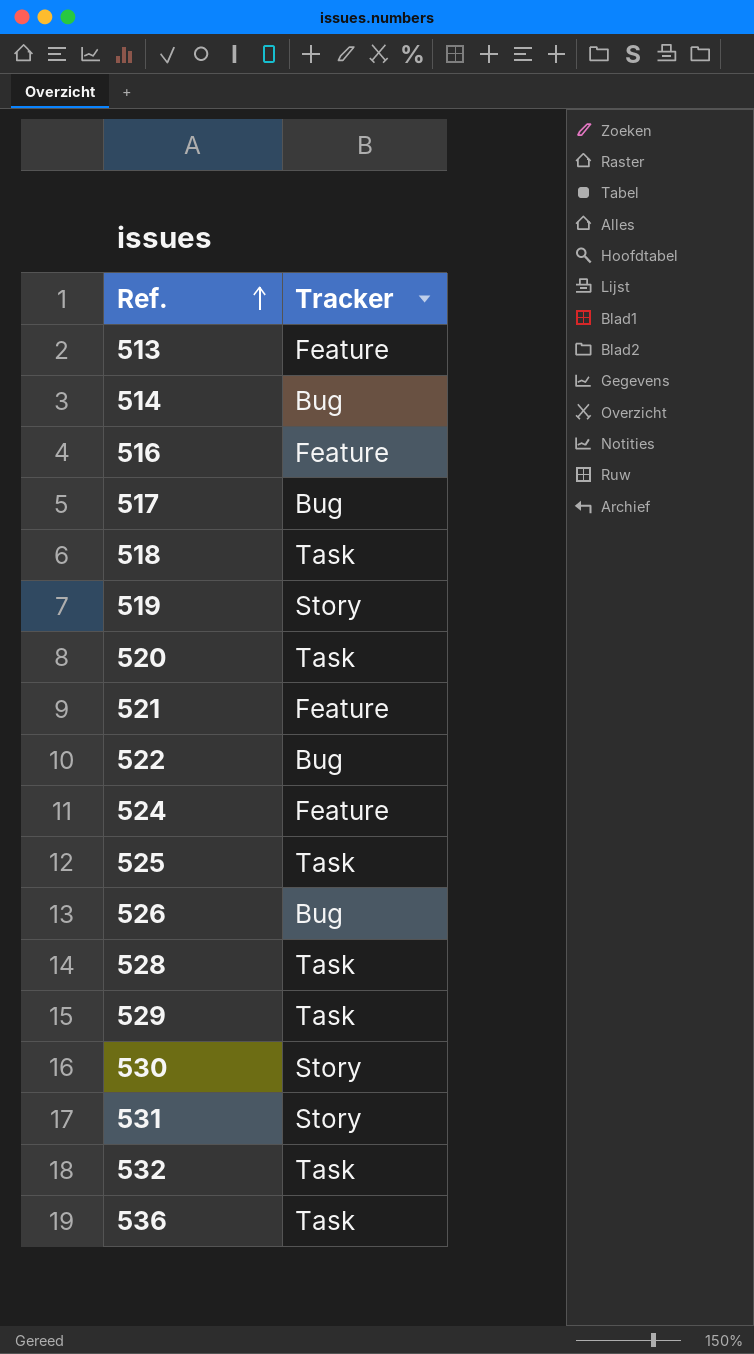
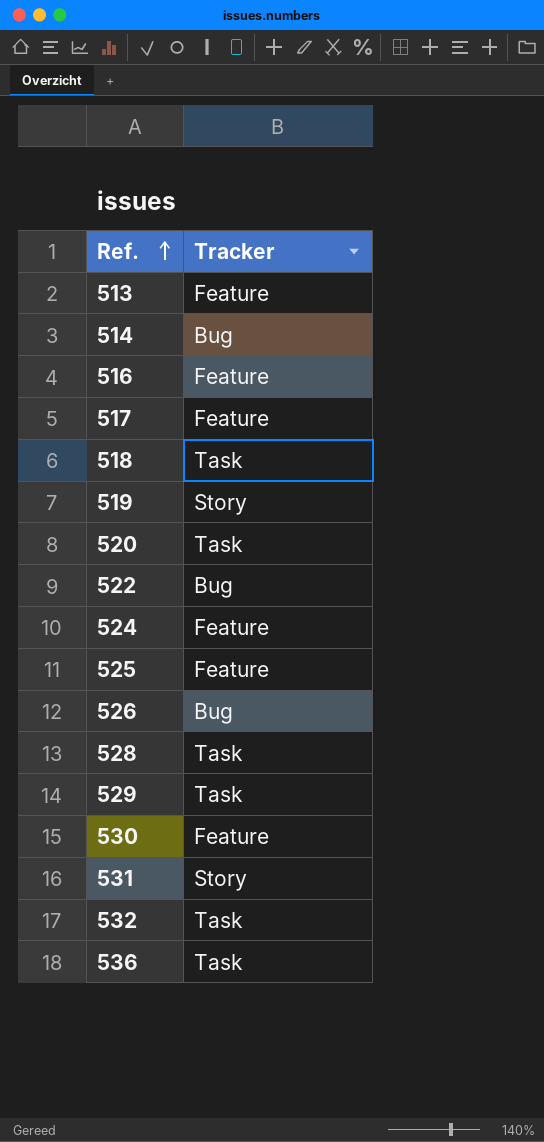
row 521: Feature -> none
517 | Tracker: Bug -> Feature
525 | Tracker: Task -> Feature
530 | Tracker: Story -> Feature

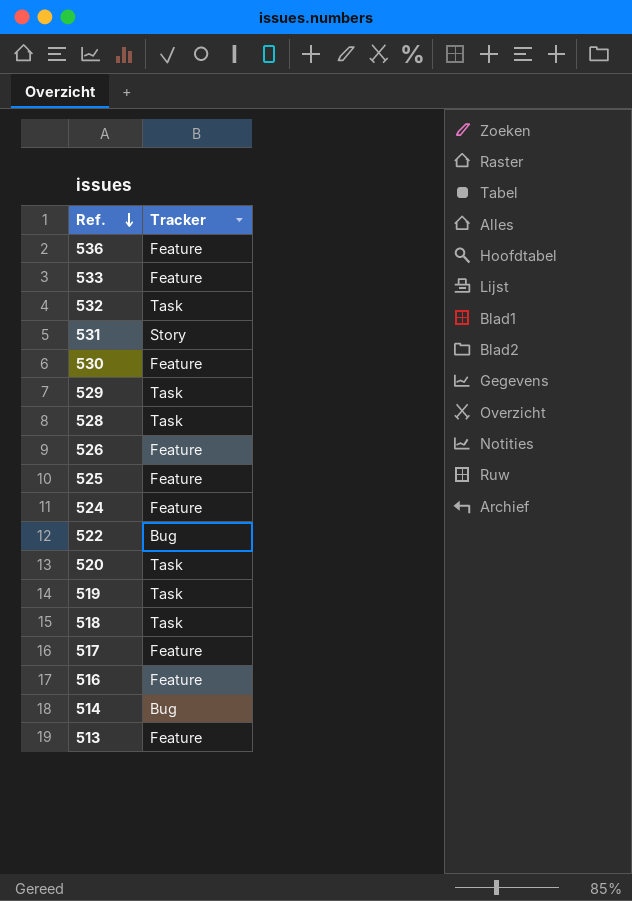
row order: Ref. ascending -> Ref. descending
536 | Tracker: Task -> Feature
row 533: none -> Feature
526 | Tracker: Bug -> Feature
519 | Tracker: Story -> Task

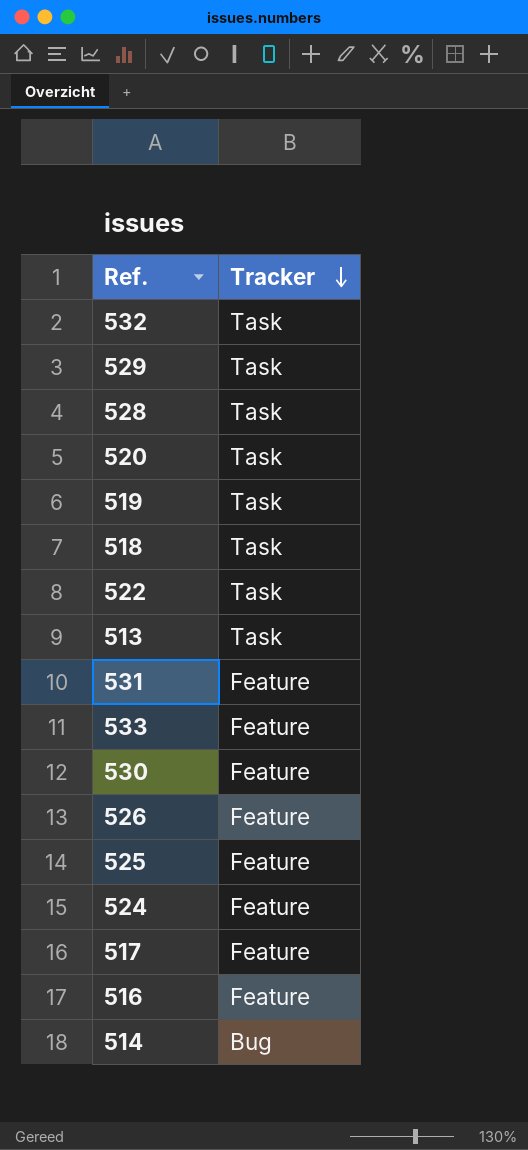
row order: Ref. descending -> Tracker descending
row 536: Feature -> none
522 | Tracker: Bug -> Task
513 | Tracker: Feature -> Task
531 | Tracker: Story -> Feature

